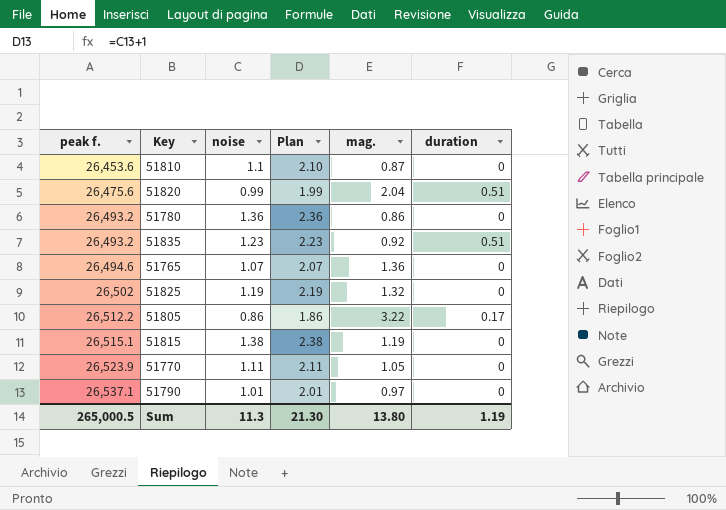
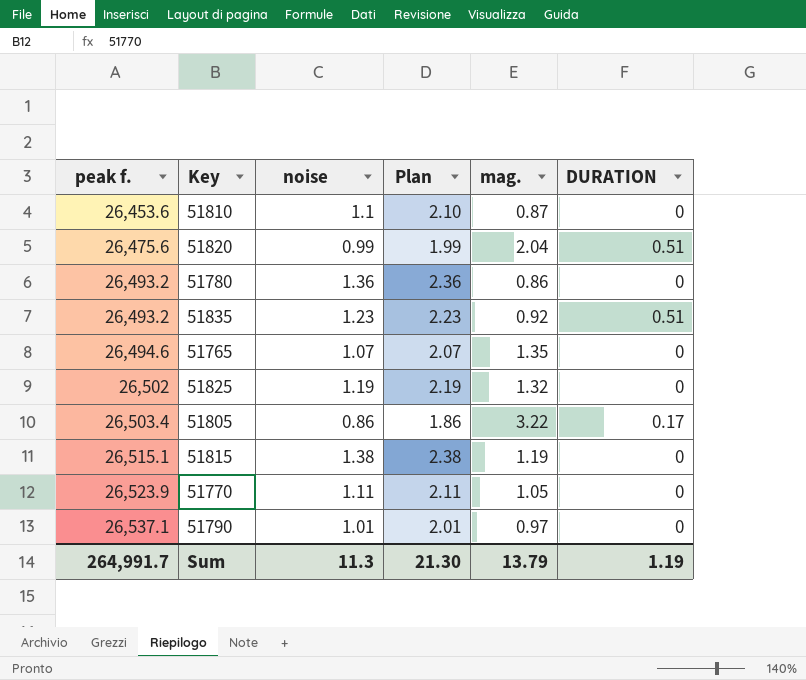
column name: duration -> DURATION
51765 | mag.: 1.36 -> 1.35
51805 | peak f.: 26,512.2 -> 26,503.4
Sum | peak f.: 265,000.5 -> 264,991.7
Sum | mag.: 13.80 -> 13.79

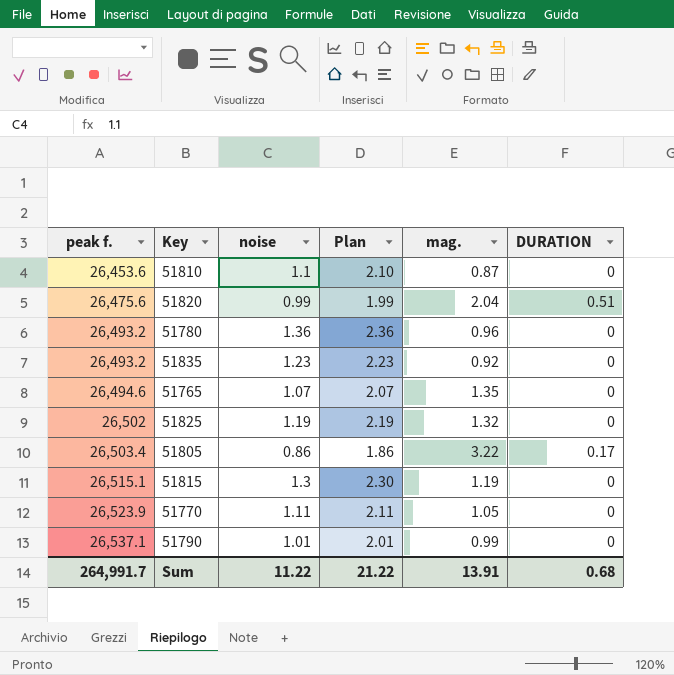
51780 | mag.: 0.86 -> 0.96
51835 | DURATION: 0.51 -> 0
51815 | noise: 1.38 -> 1.3
51815 | Plan: 2.38 -> 2.30
51790 | mag.: 0.97 -> 0.99
Sum | noise: 11.3 -> 11.22
Sum | Plan: 21.30 -> 21.22
Sum | mag.: 13.79 -> 13.91
Sum | DURATION: 1.19 -> 0.68

